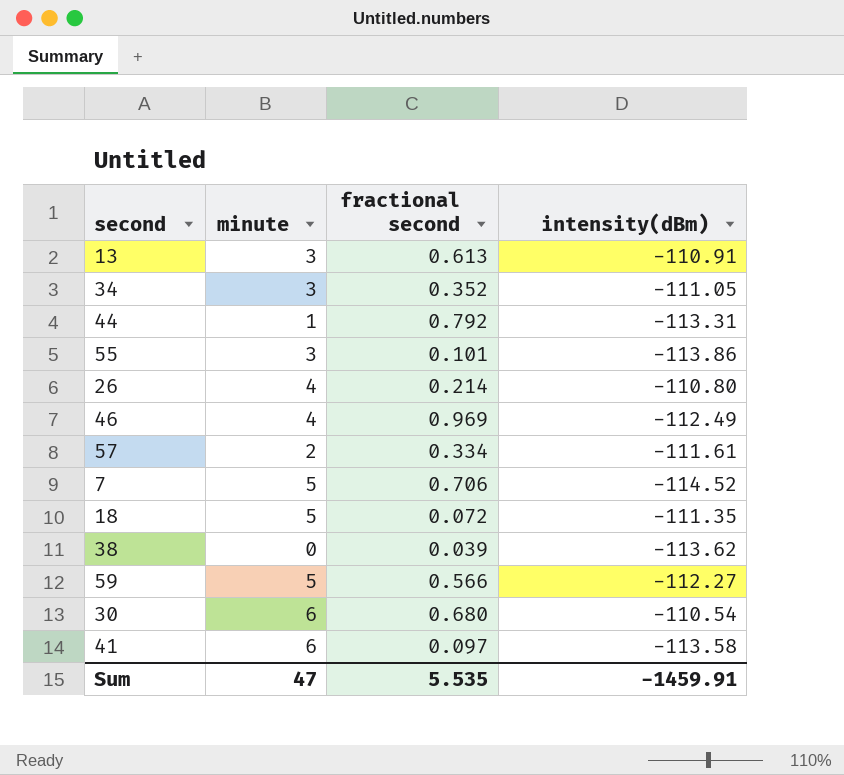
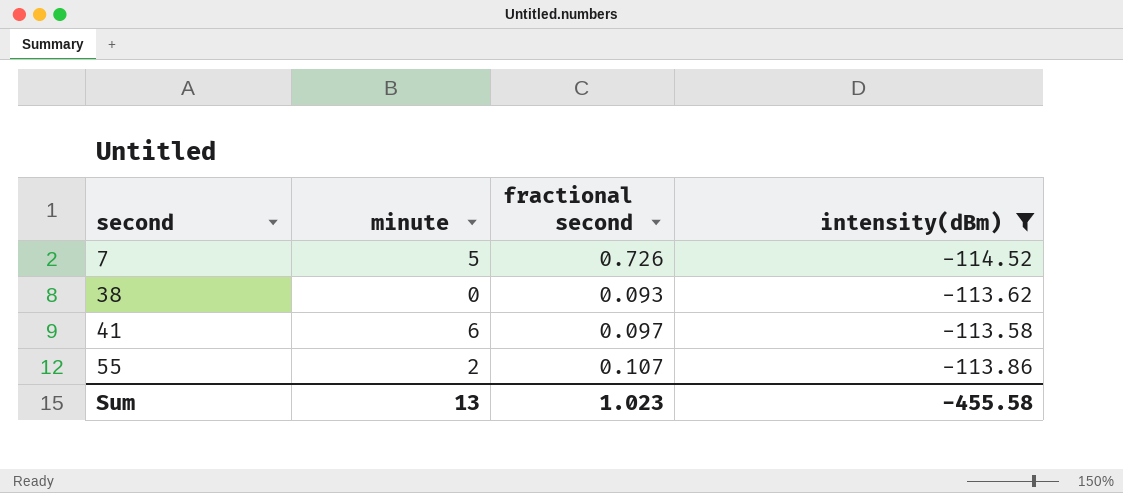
filter: none -> intensity(dBm) <= -113.58
row order: none -> second ascending
7 | fractional second: 0.706 -> 0.726
38 | fractional second: 0.039 -> 0.093
55 | minute: 3 -> 2
55 | fractional second: 0.101 -> 0.107
Sum | minute: 47 -> 13
Sum | fractional second: 5.535 -> 1.023
Sum | intensity(dBm): -1459.91 -> -455.58

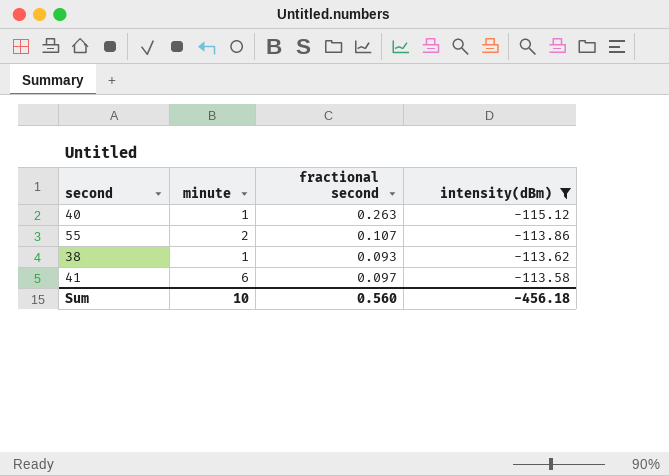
row order: second ascending -> intensity(dBm) ascending
row 7: 5 | 0.726 | -114.52 -> none
row 40: none -> 1 | 0.263 | -115.12
38 | minute: 0 -> 1
Sum | minute: 13 -> 10
Sum | fractional second: 1.023 -> 0.560
Sum | intensity(dBm): -455.58 -> -456.18

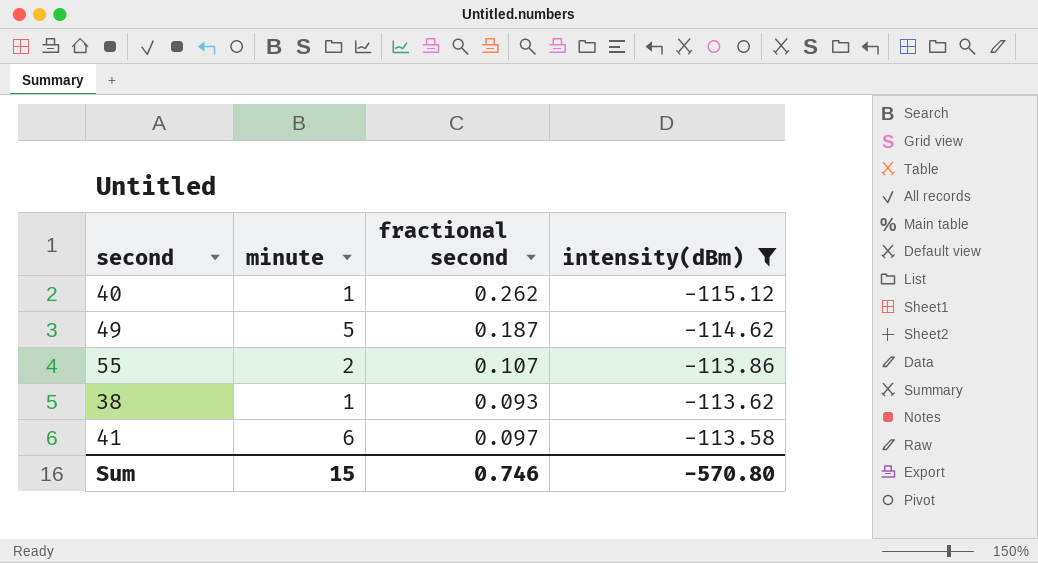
40 | fractional second: 0.263 -> 0.262
row 49: none -> 5 | 0.187 | -114.62
Sum | minute: 10 -> 15
Sum | fractional second: 0.560 -> 0.746
Sum | intensity(dBm): -456.18 -> -570.80

